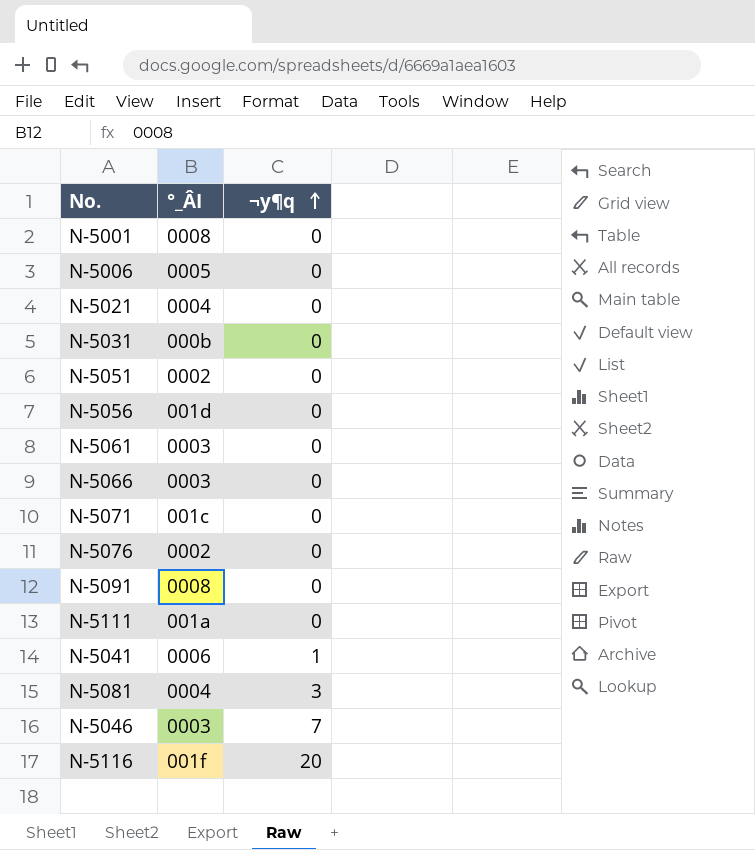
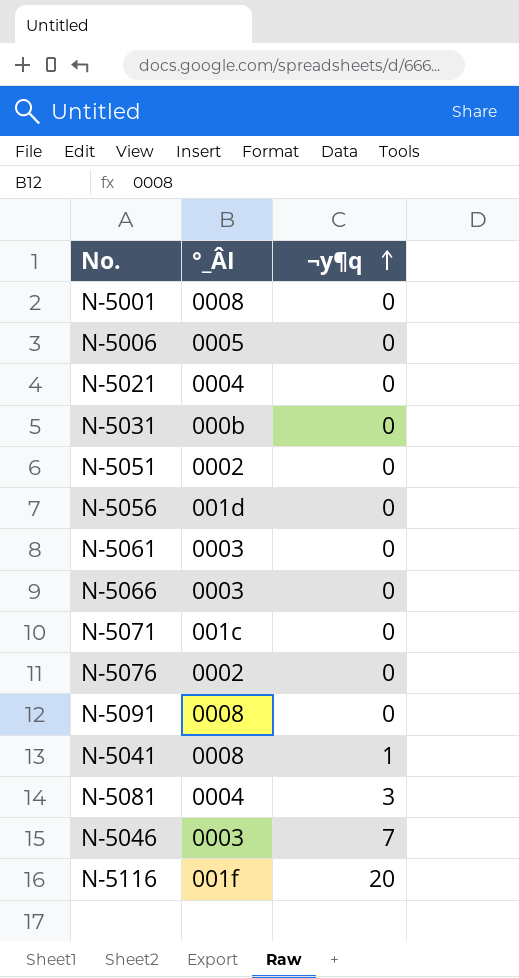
row N-5111: 001a | 0 -> none
N-5041 | °_ÂI: 0006 -> 0008

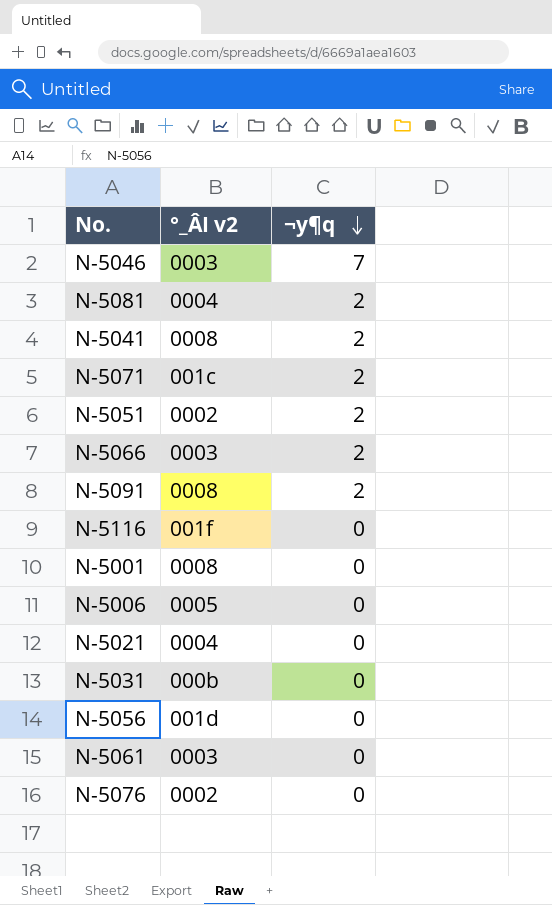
row order: ¬y¶q ascending -> ¬y¶q descending
column name: °_ÂI -> °_ÂI v2
N-5081 | ¬y¶q: 3 -> 2
N-5041 | ¬y¶q: 1 -> 2
N-5071 | ¬y¶q: 0 -> 2
N-5051 | ¬y¶q: 0 -> 2
N-5066 | ¬y¶q: 0 -> 2
N-5091 | ¬y¶q: 0 -> 2
N-5116 | ¬y¶q: 20 -> 0

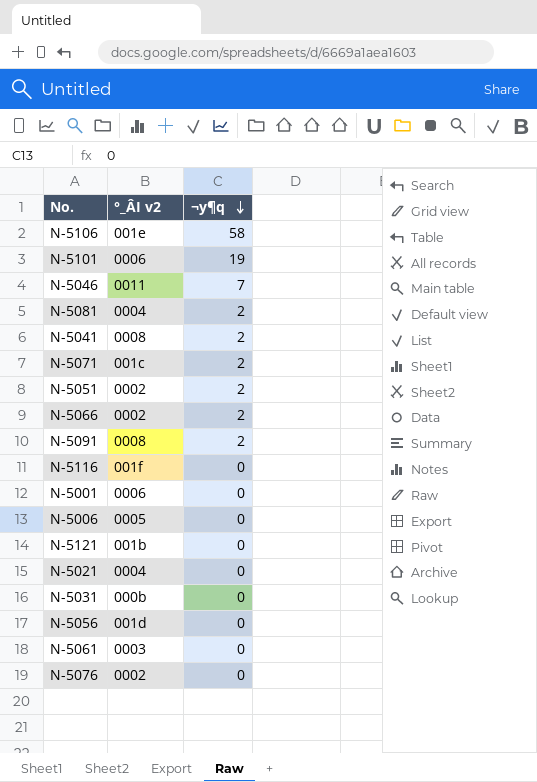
row N-5106: none -> 001e | 58
row N-5101: none -> 0006 | 19
N-5046 | °_ÂI v2: 0003 -> 0011
N-5066 | °_ÂI v2: 0003 -> 0002
N-5001 | °_ÂI v2: 0008 -> 0006
row N-5121: none -> 001b | 0

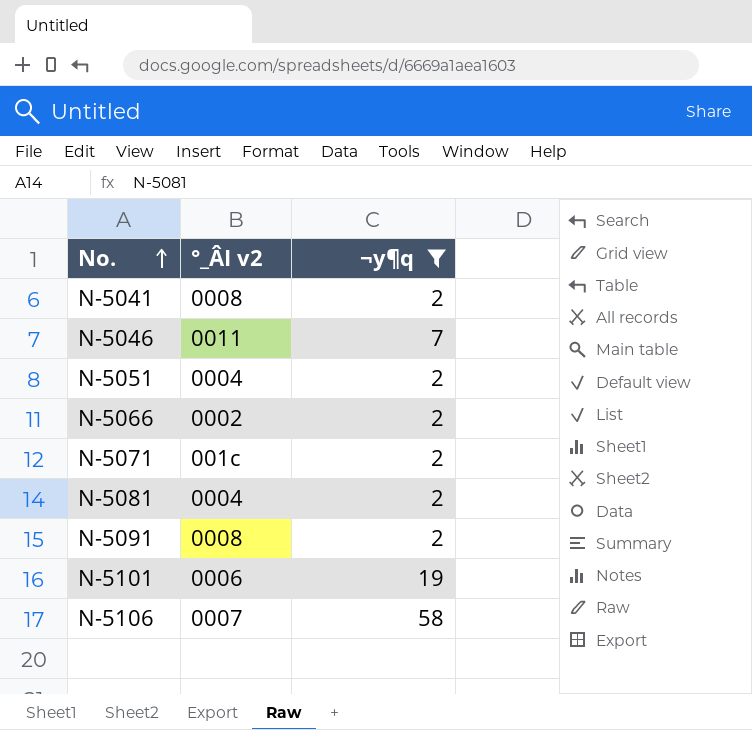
filter: none -> ¬y¶q != 0
row order: ¬y¶q descending -> No. ascending
N-5051 | °_ÂI v2: 0002 -> 0004
N-5106 | °_ÂI v2: 001e -> 0007

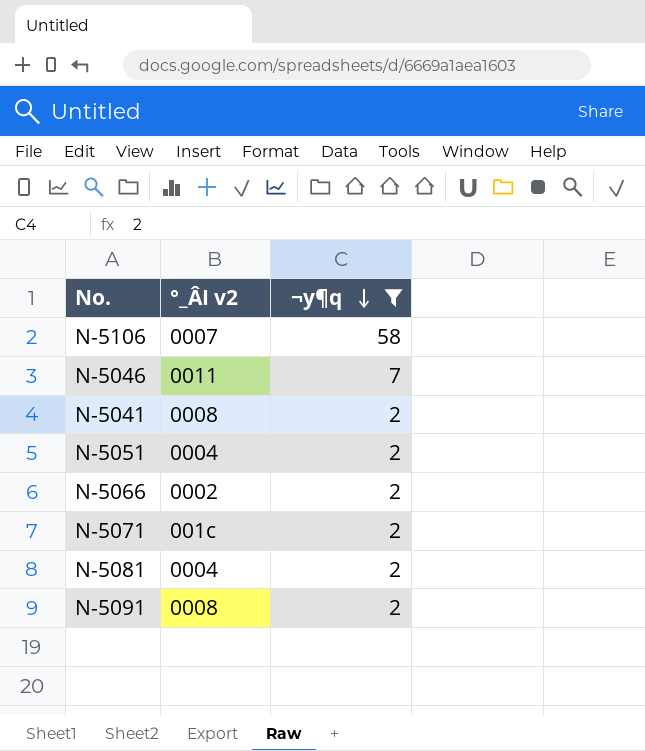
row order: No. ascending -> ¬y¶q descending
row N-5101: 0006 | 19 -> none

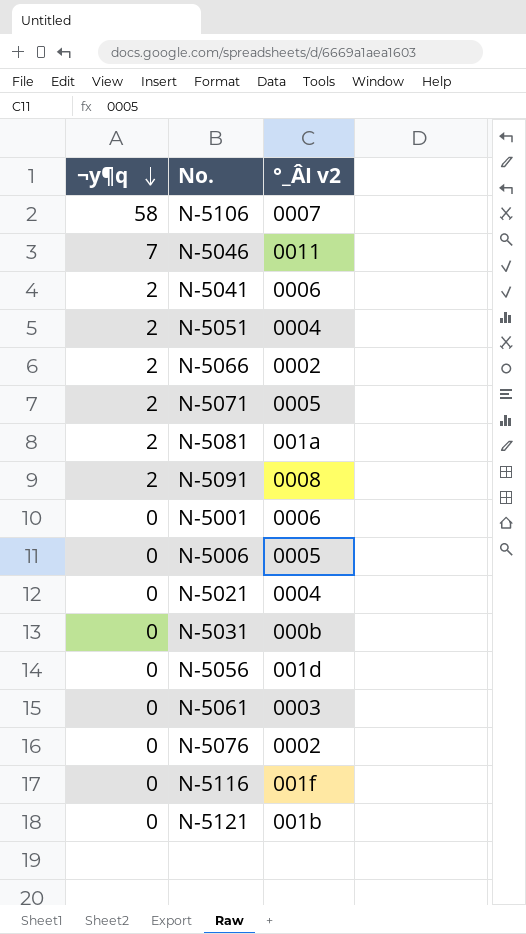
filter: ¬y¶q != 0 -> none
column ¬y¶q | position: 3 -> 1
N-5041 | °_ÂI v2: 0008 -> 0006
N-5071 | °_ÂI v2: 001c -> 0005
N-5081 | °_ÂI v2: 0004 -> 001a

